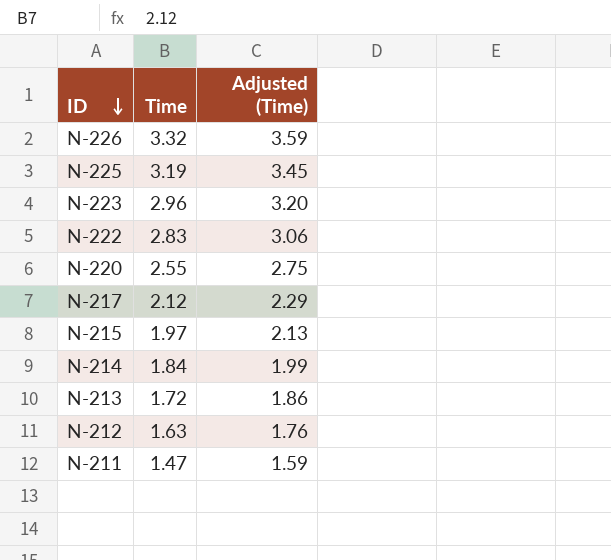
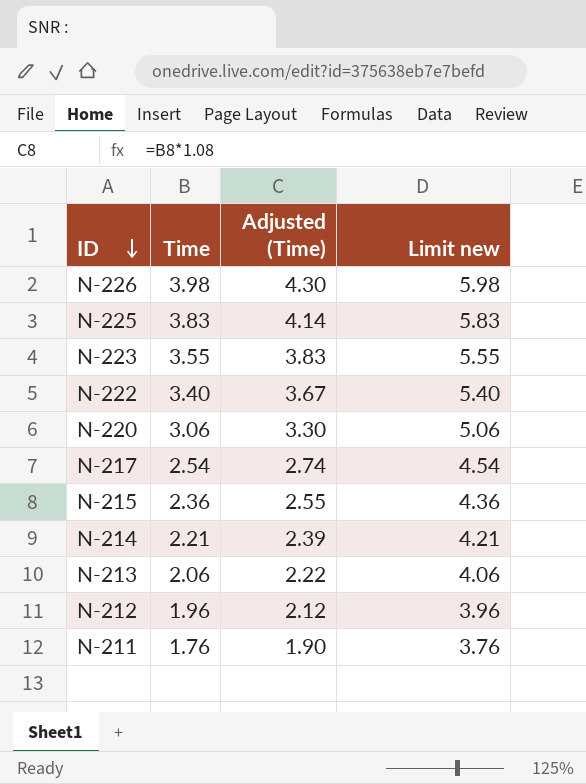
column Limit new | formula: none -> [Time] + 2
N-226 | Time: 3.32 -> 3.98
N-226 | Adjusted (Time): 3.59 -> 4.30
N-225 | Time: 3.19 -> 3.83
N-225 | Adjusted (Time): 3.45 -> 4.14
N-223 | Time: 2.96 -> 3.55
N-223 | Adjusted (Time): 3.20 -> 3.83
N-222 | Time: 2.83 -> 3.40
N-222 | Adjusted (Time): 3.06 -> 3.67
N-220 | Time: 2.55 -> 3.06
N-220 | Adjusted (Time): 2.75 -> 3.30
N-217 | Time: 2.12 -> 2.54
N-217 | Adjusted (Time): 2.29 -> 2.74
N-215 | Time: 1.97 -> 2.36
N-215 | Adjusted (Time): 2.13 -> 2.55
N-214 | Time: 1.84 -> 2.21
N-214 | Adjusted (Time): 1.99 -> 2.39
N-213 | Time: 1.72 -> 2.06
N-213 | Adjusted (Time): 1.86 -> 2.22
N-212 | Time: 1.63 -> 1.96
N-212 | Adjusted (Time): 1.76 -> 2.12
N-211 | Time: 1.47 -> 1.76
N-211 | Adjusted (Time): 1.59 -> 1.90

